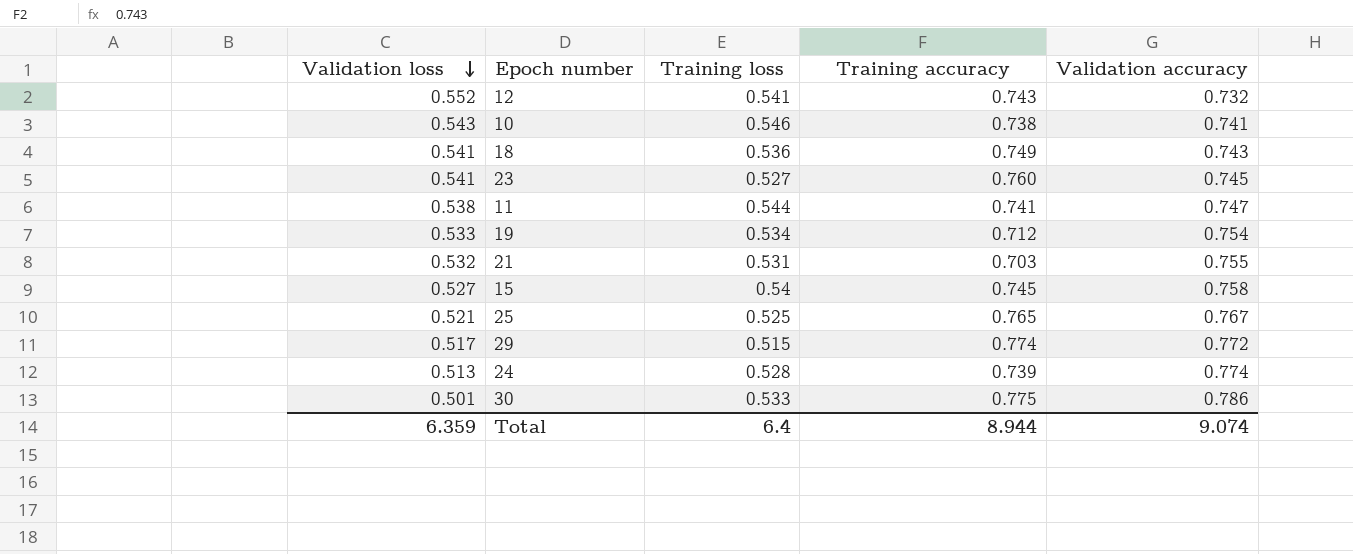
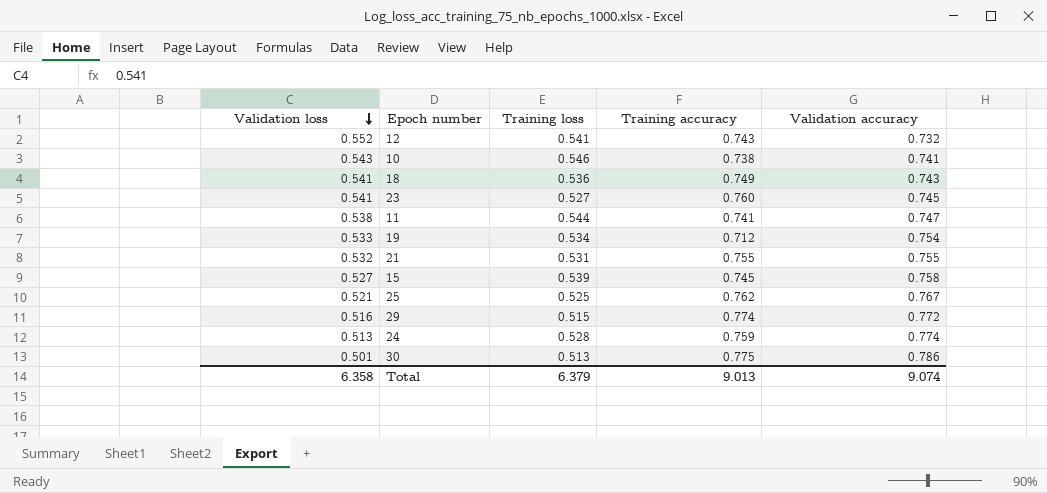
21 | Training accuracy: 0.703 -> 0.755
15 | Training loss: 0.54 -> 0.539
25 | Training accuracy: 0.765 -> 0.762
29 | Validation loss: 0.517 -> 0.516
24 | Training accuracy: 0.739 -> 0.759
30 | Training loss: 0.533 -> 0.513
Total | Validation loss: 6.359 -> 6.358
Total | Training loss: 6.4 -> 6.379
Total | Training accuracy: 8.944 -> 9.013

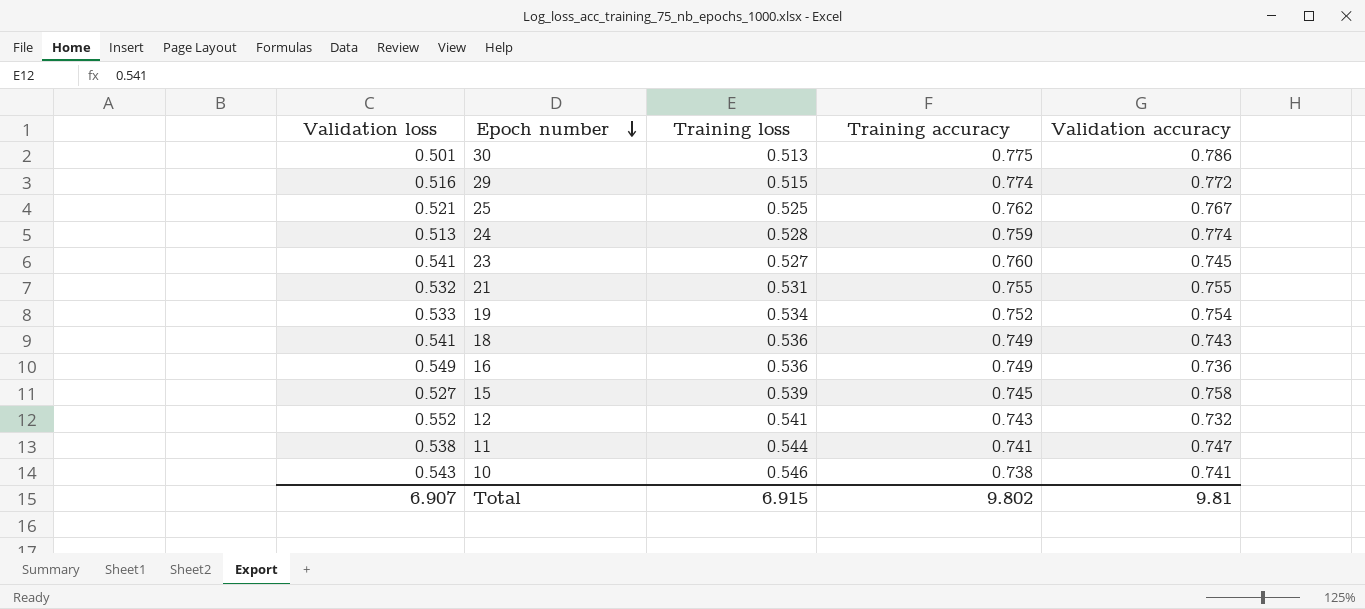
row order: Validation loss descending -> Epoch number descending
19 | Training accuracy: 0.712 -> 0.752
row 16: none -> 0.549 | 0.536 | 0.749 | 0.736
Total | Validation loss: 6.358 -> 6.907
Total | Training loss: 6.379 -> 6.915
Total | Training accuracy: 9.013 -> 9.802
Total | Validation accuracy: 9.074 -> 9.81

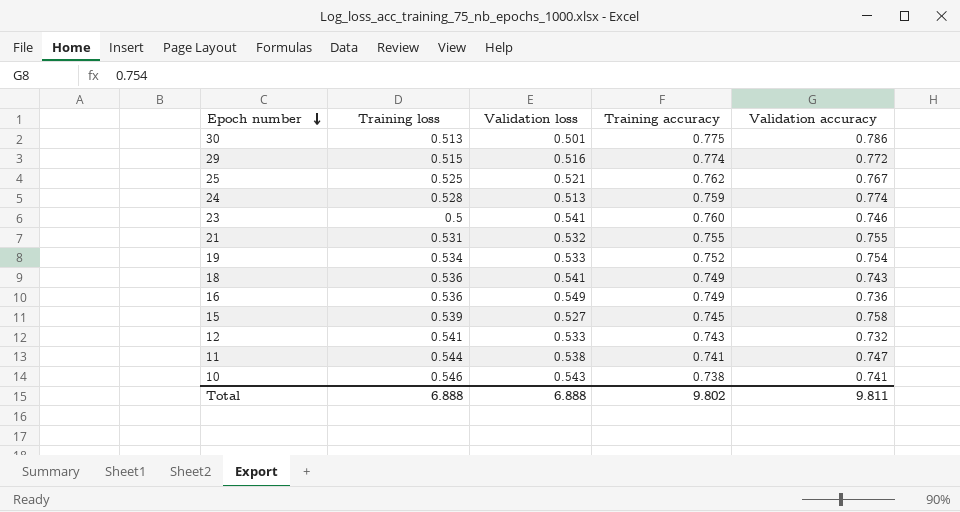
column Validation loss | position: 1 -> 3
23 | Training loss: 0.527 -> 0.5
23 | Validation accuracy: 0.745 -> 0.746
12 | Validation loss: 0.552 -> 0.533
Total | Training loss: 6.915 -> 6.888
Total | Validation loss: 6.907 -> 6.888
Total | Validation accuracy: 9.81 -> 9.811

